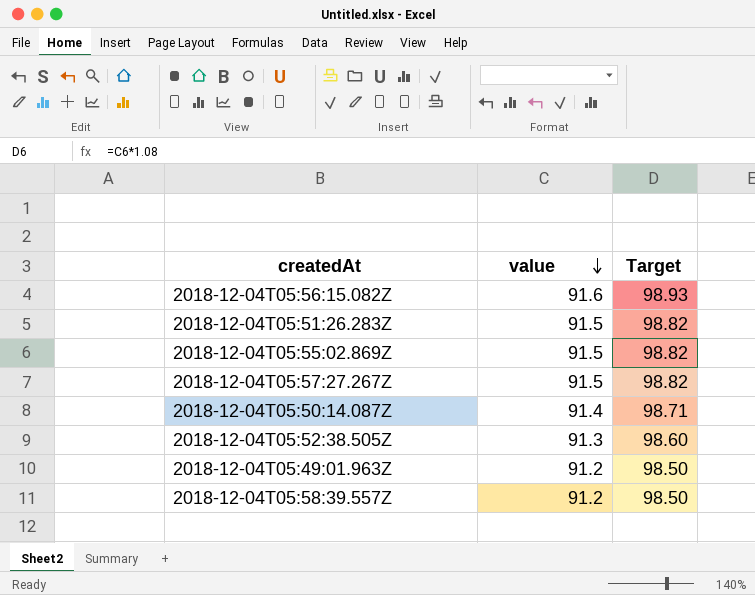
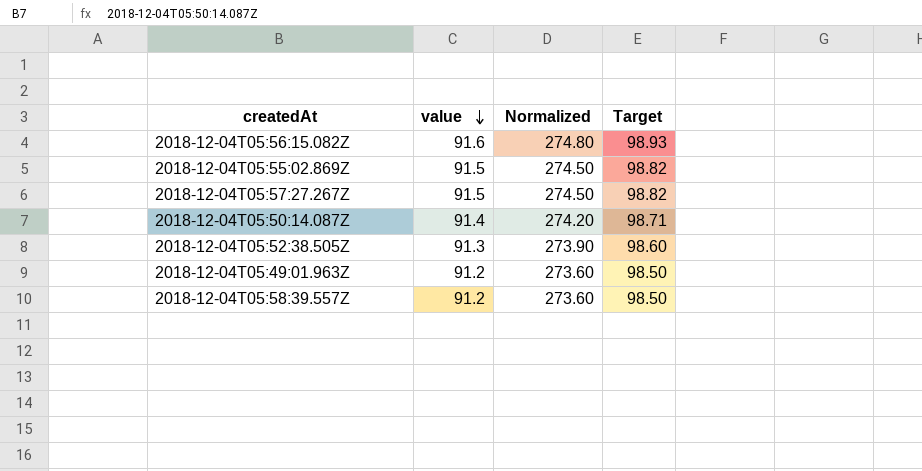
column Normalized | formula: none -> [value] * 3
row 2018-12-04T05:51:26.283Z: 91.5 | 98.82 -> none

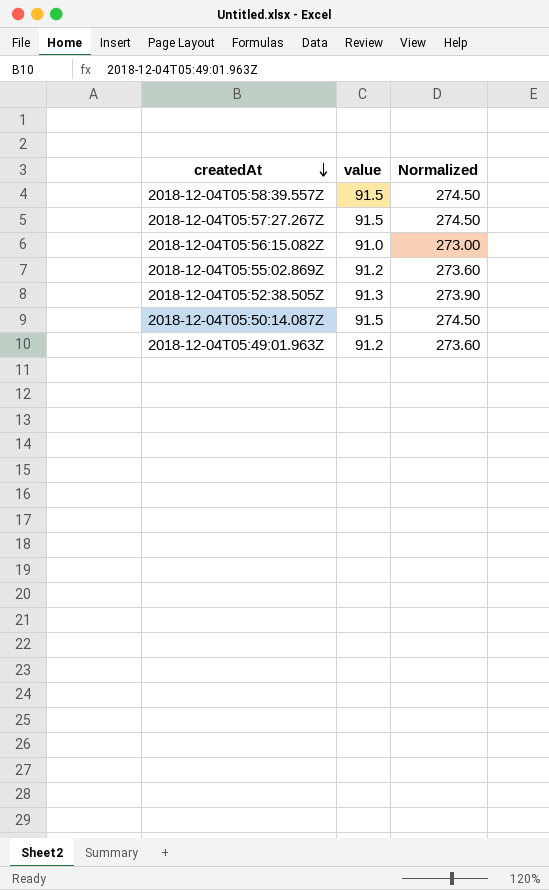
row order: value descending -> createdAt descending
column Target | formula: [value] * 1.08 -> none
2018-12-04T05:58:39.557Z | value: 91.2 -> 91.5
2018-12-04T05:58:39.557Z | Normalized: 273.60 -> 274.50
2018-12-04T05:56:15.082Z | value: 91.6 -> 91.0
2018-12-04T05:56:15.082Z | Normalized: 274.80 -> 273.00
2018-12-04T05:55:02.869Z | value: 91.5 -> 91.2
2018-12-04T05:55:02.869Z | Normalized: 274.50 -> 273.60
2018-12-04T05:50:14.087Z | value: 91.4 -> 91.5
2018-12-04T05:50:14.087Z | Normalized: 274.20 -> 274.50

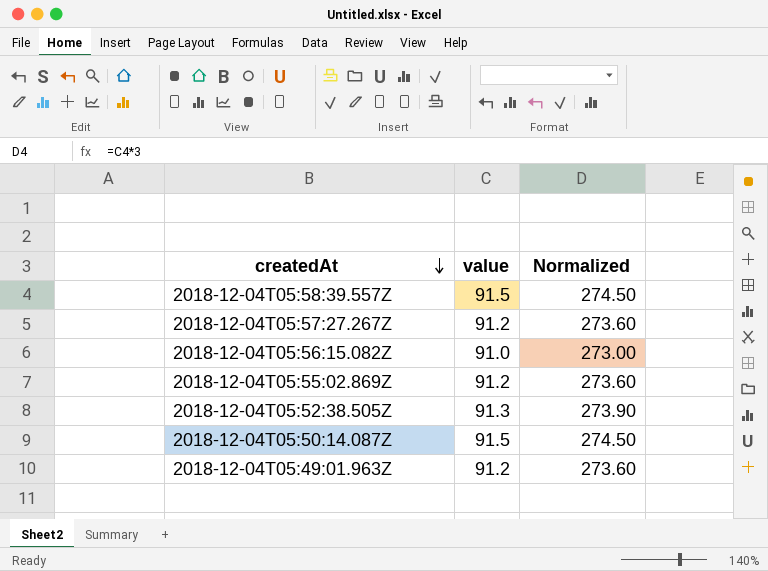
2018-12-04T05:57:27.267Z | value: 91.5 -> 91.2
2018-12-04T05:57:27.267Z | Normalized: 274.50 -> 273.60

